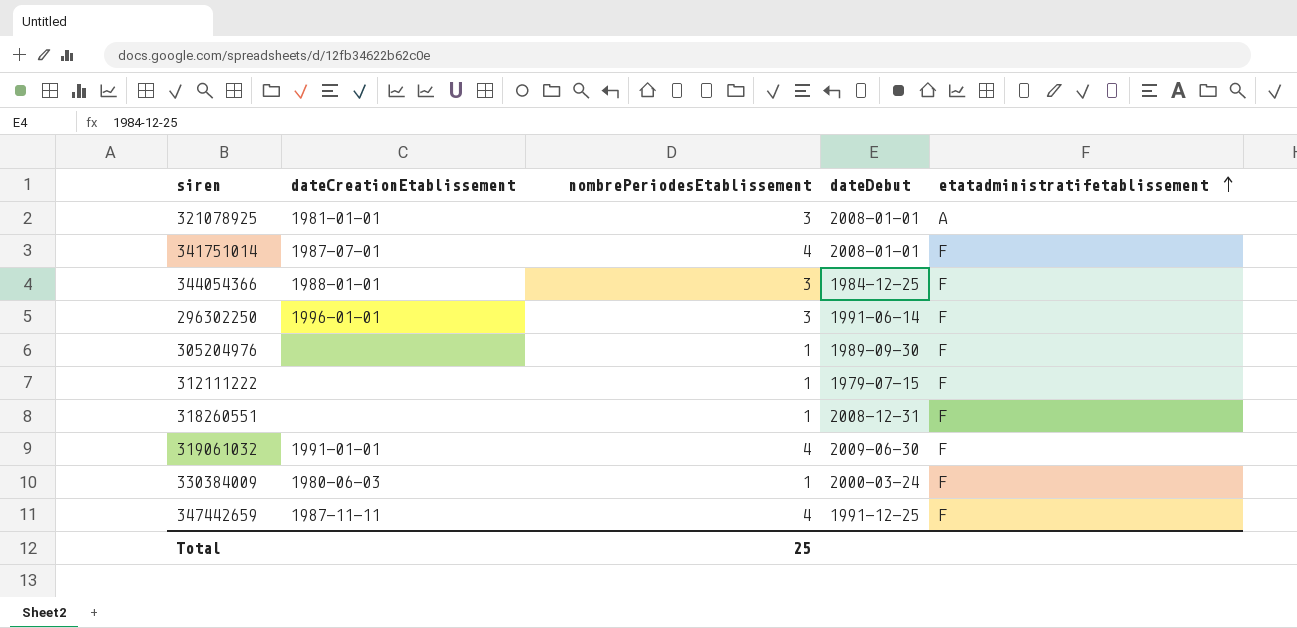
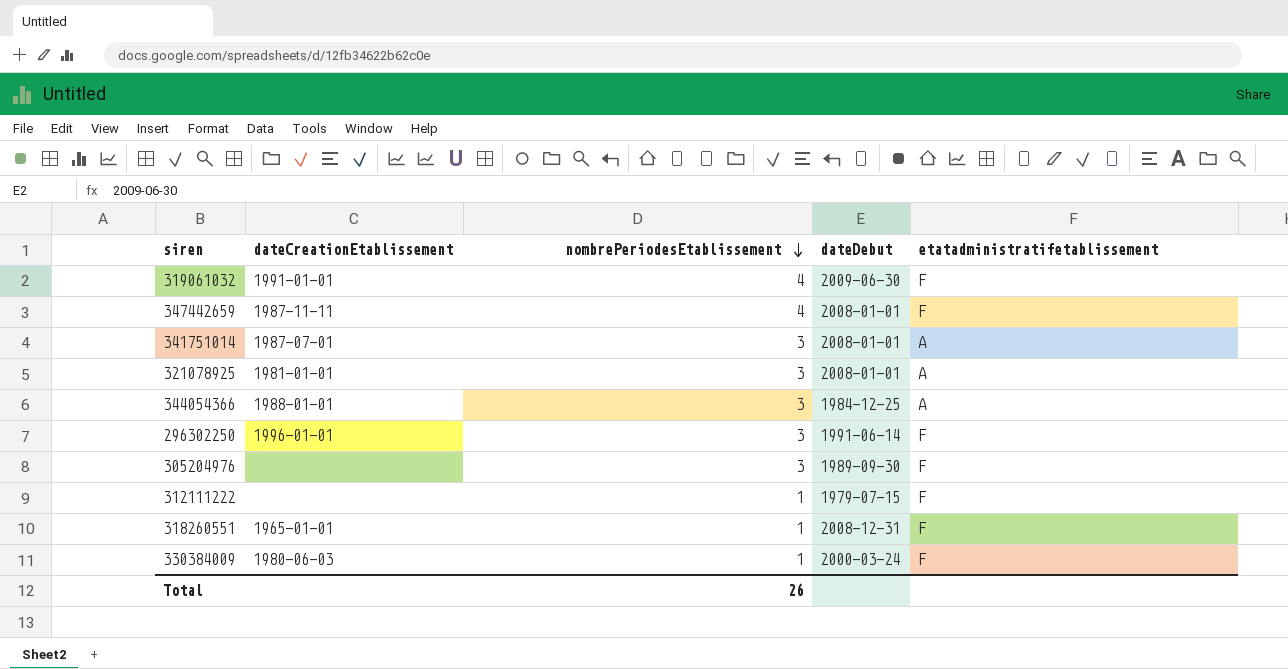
row order: etatadministratifetablissement ascending -> nombrePeriodesEtablissement descending
347442659 | dateDebut: 1991-12-25 -> 2008-01-01
341751014 | nombrePeriodesEtablissement: 4 -> 3
341751014 | etatadministratifetablissement: F -> A
344054366 | etatadministratifetablissement: F -> A
305204976 | nombrePeriodesEtablissement: 1 -> 3
318260551 | dateCreationEtablissement: none -> 1965-01-01
Total | nombrePeriodesEtablissement: 25 -> 26

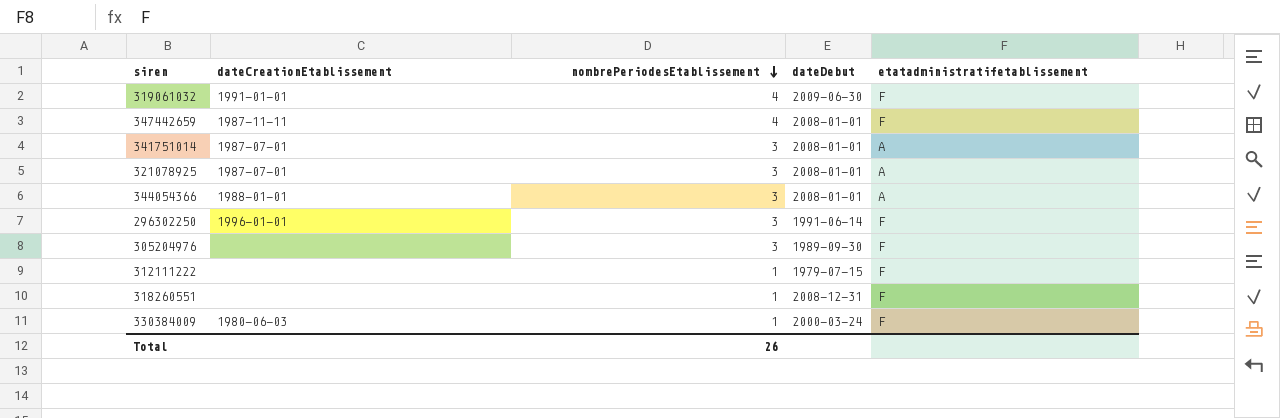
321078925 | dateCreationEtablissement: 1981-01-01 -> 1987-07-01
344054366 | dateDebut: 1984-12-25 -> 2008-01-01
318260551 | dateCreationEtablissement: 1965-01-01 -> none

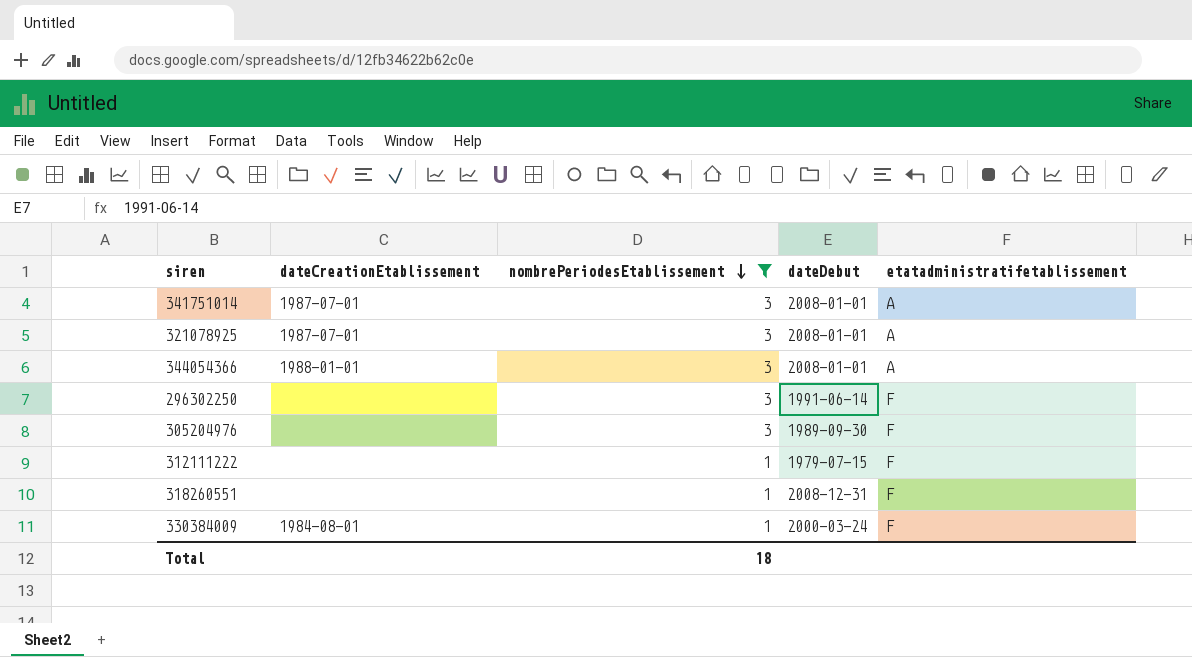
filter: none -> nombrePeriodesEtablissement != 4
296302250 | dateCreationEtablissement: 1996-01-01 -> none
330384009 | dateCreationEtablissement: 1980-06-03 -> 1984-08-01
Total | nombrePeriodesEtablissement: 26 -> 18

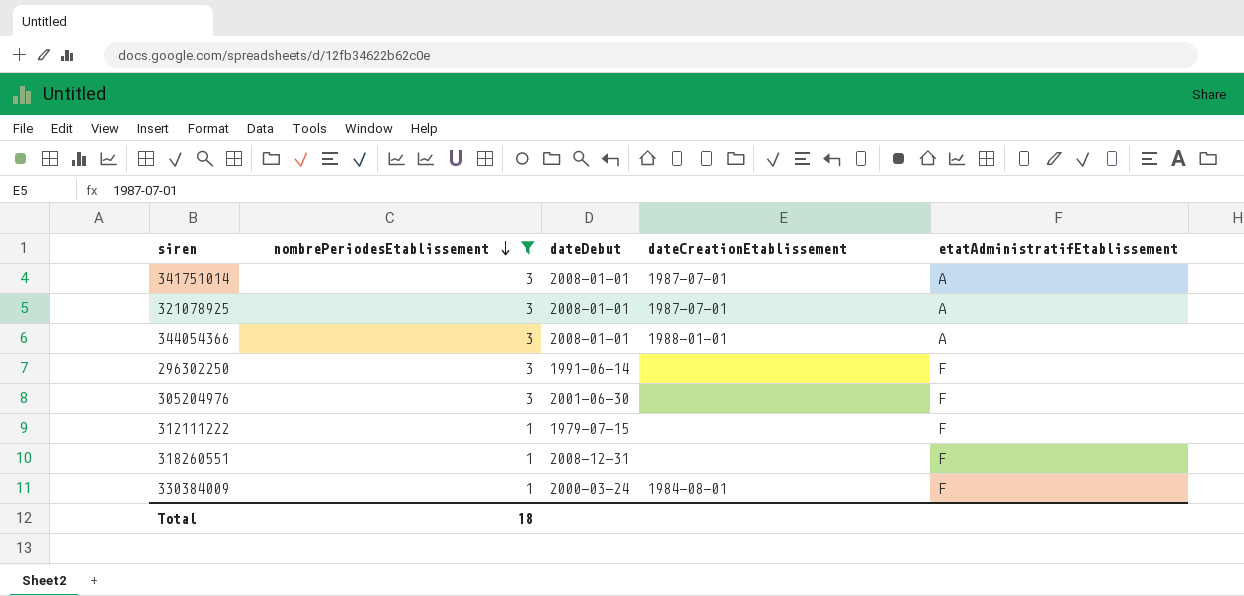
column dateCreationEtablissement | position: 2 -> 4
column name: etatadministratifetablissement -> etatAdministratifEtablissement
305204976 | dateDebut: 1989-09-30 -> 2001-06-30

